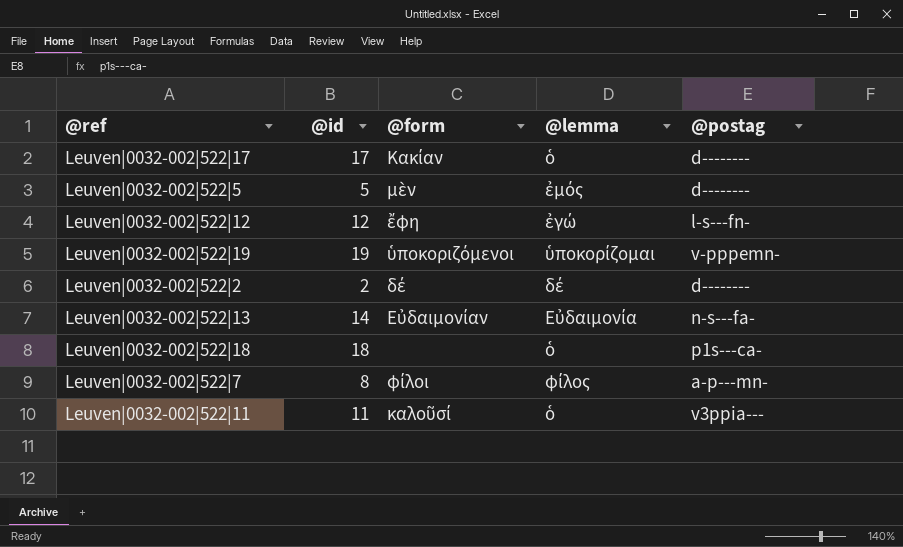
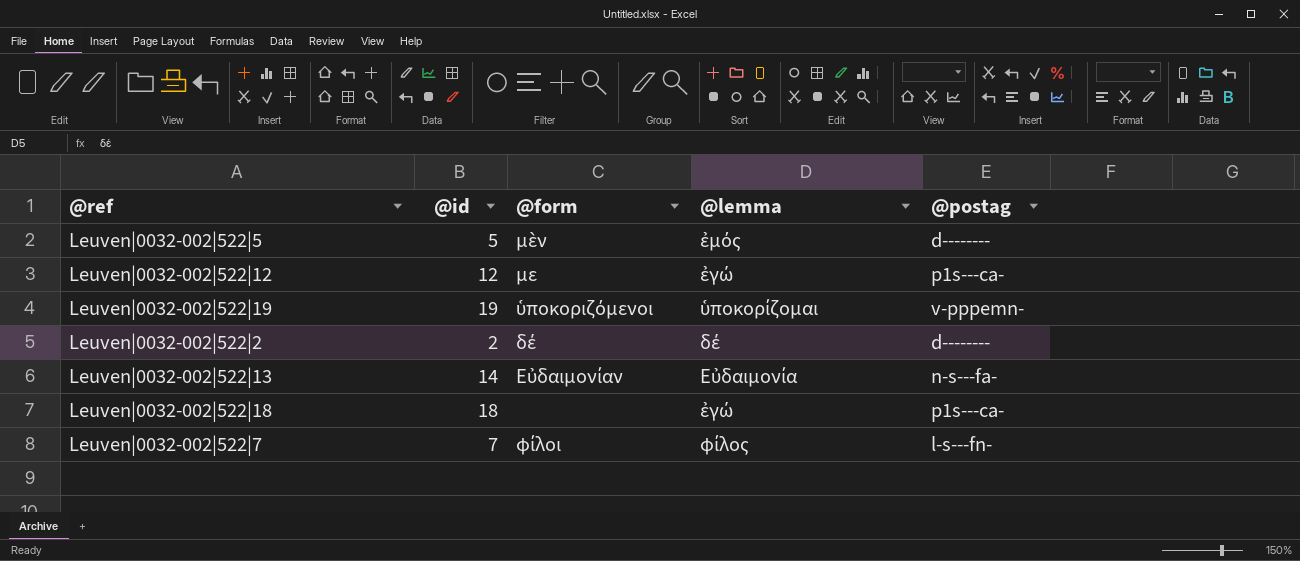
row Leuven|0032-002|522|17: 17 | Κακίαν | ὁ | d-------- -> none
row Leuven|0032-002|522|11: 11 | καλοῦσί | ὁ | v3ppia--- -> none
Leuven|0032-002|522|12 | @form: ἔφη -> με
Leuven|0032-002|522|12 | @postag: l-s---fn- -> p1s---ca-
Leuven|0032-002|522|18 | @lemma: ὁ -> ἐγώ
Leuven|0032-002|522|7 | @id: 8 -> 7
Leuven|0032-002|522|7 | @postag: a-p---mn- -> l-s---fn-

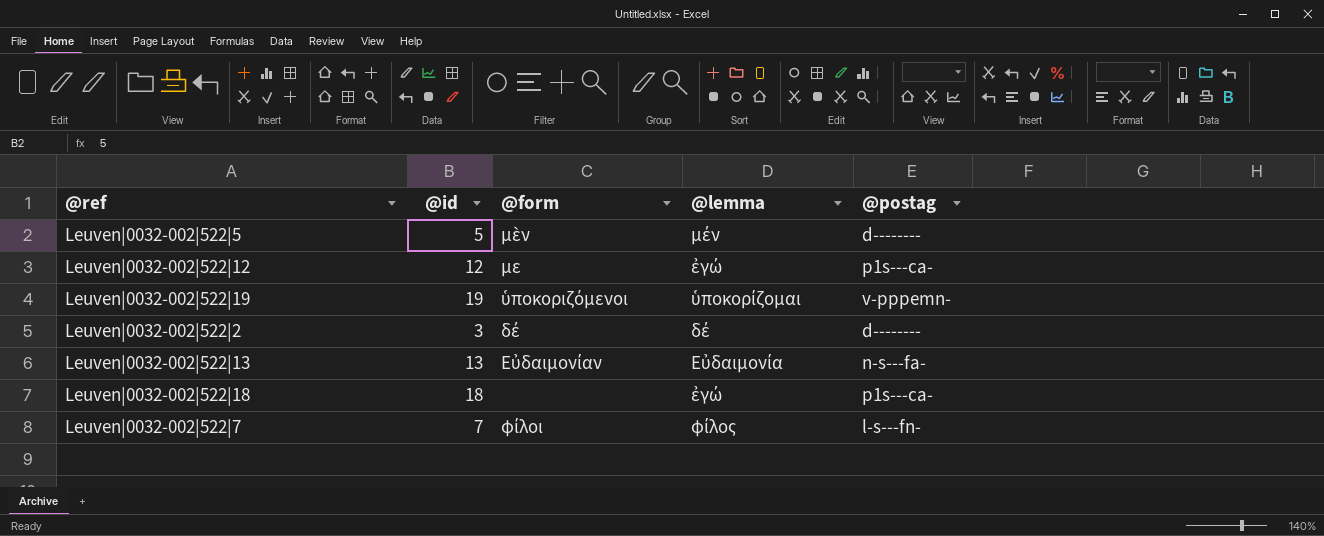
Leuven|0032-002|522|5 | @lemma: ἐμός -> μέν
Leuven|0032-002|522|2 | @id: 2 -> 3
Leuven|0032-002|522|13 | @id: 14 -> 13

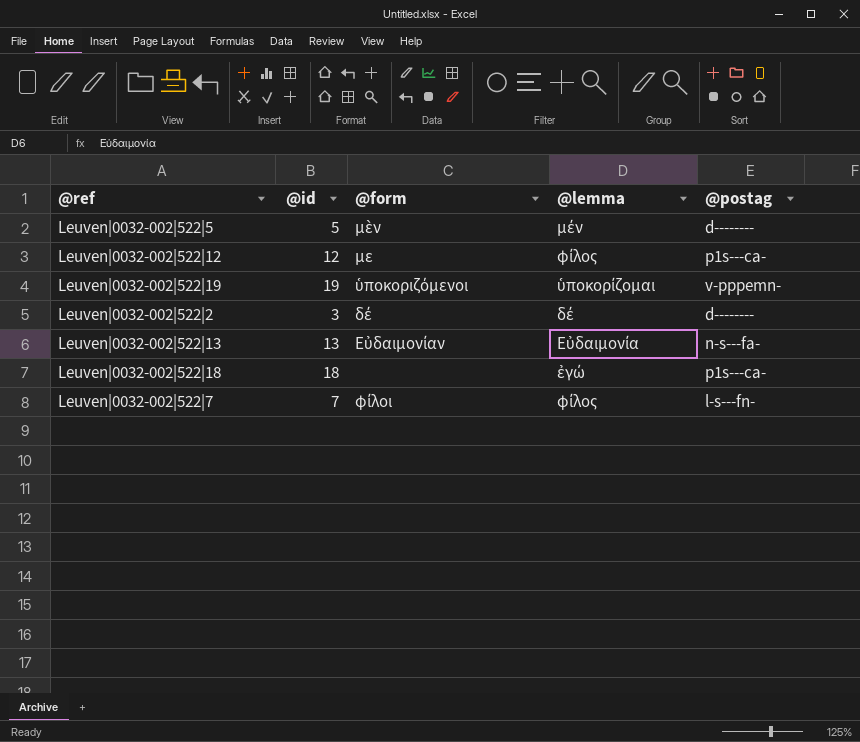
Leuven|0032-002|522|12 | @lemma: ἐγώ -> φίλος

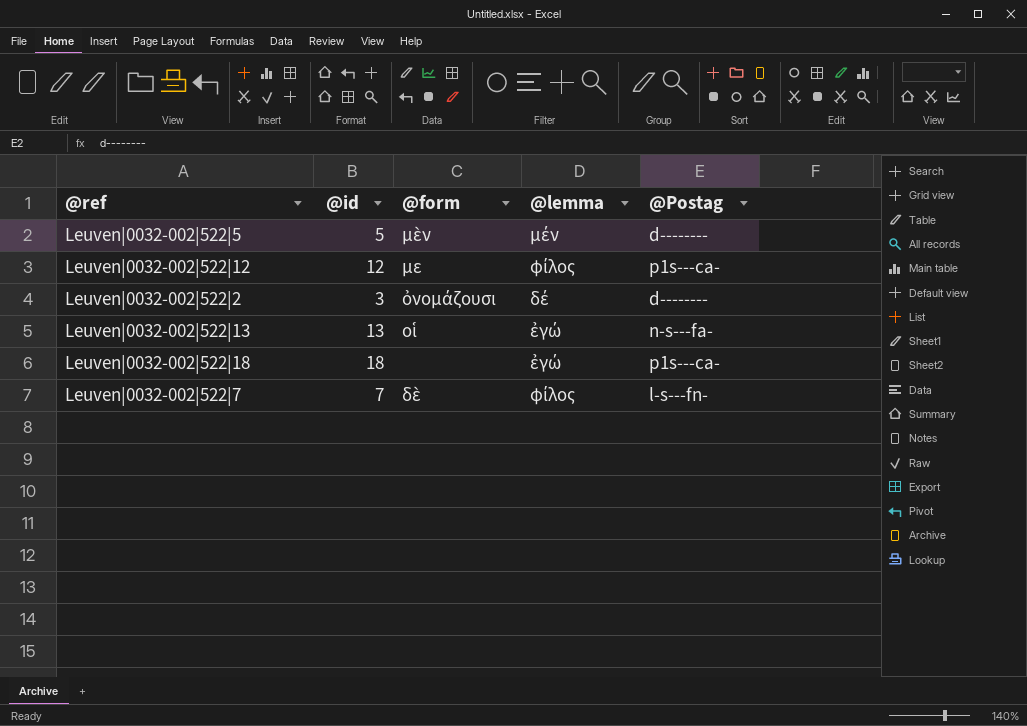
column name: @postag -> @Postag
row Leuven|0032-002|522|19: 19 | ὑποκοριζόμενοι | ὑποκορίζομαι | v-pppemn- -> none
Leuven|0032-002|522|2 | @form: δέ -> ὀνομάζουσι
Leuven|0032-002|522|13 | @form: Εὐδαιμονίαν -> οἱ
Leuven|0032-002|522|13 | @lemma: Εὐδαιμονία -> ἐγώ
Leuven|0032-002|522|7 | @form: φίλοι -> δὲ

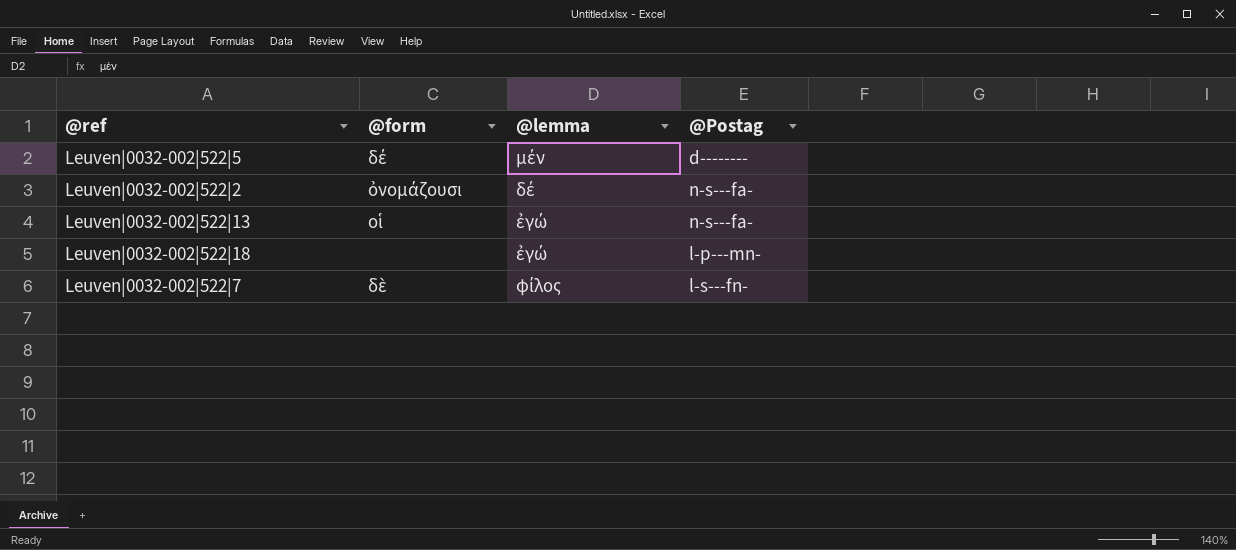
column @id | position: 2 -> none
row Leuven|0032-002|522|12: 12 | με | φίλος | p1s---ca- -> none
Leuven|0032-002|522|5 | @form: μὲν -> δέ
Leuven|0032-002|522|2 | @Postag: d-------- -> n-s---fa-
Leuven|0032-002|522|18 | @Postag: p1s---ca- -> l-p---mn-

